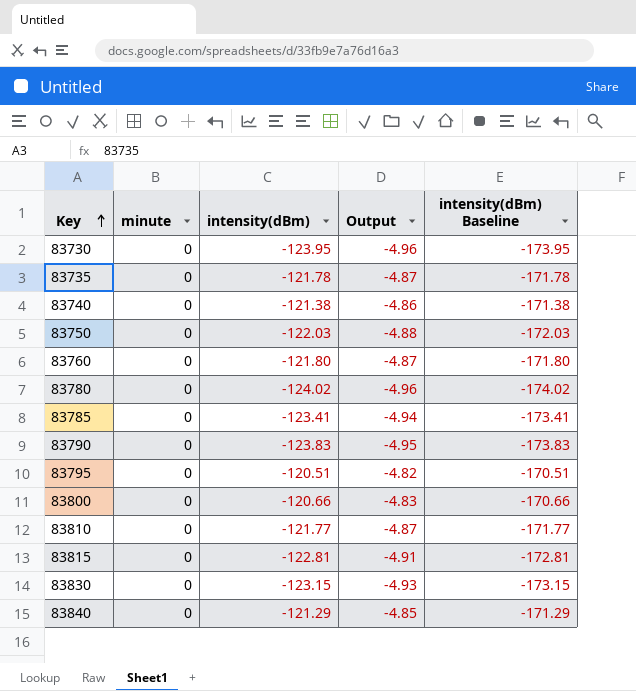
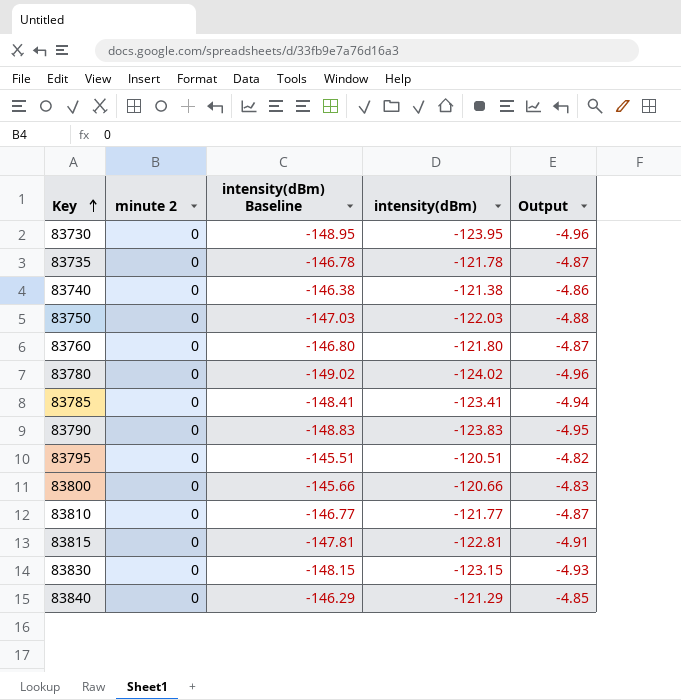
column name: minute -> minute 2
column intensity(dBm) Baseline | formula: [intensity(dBm)] - 50 -> [intensity(dBm)] - 25
column intensity(dBm) Baseline | position: 5 -> 3

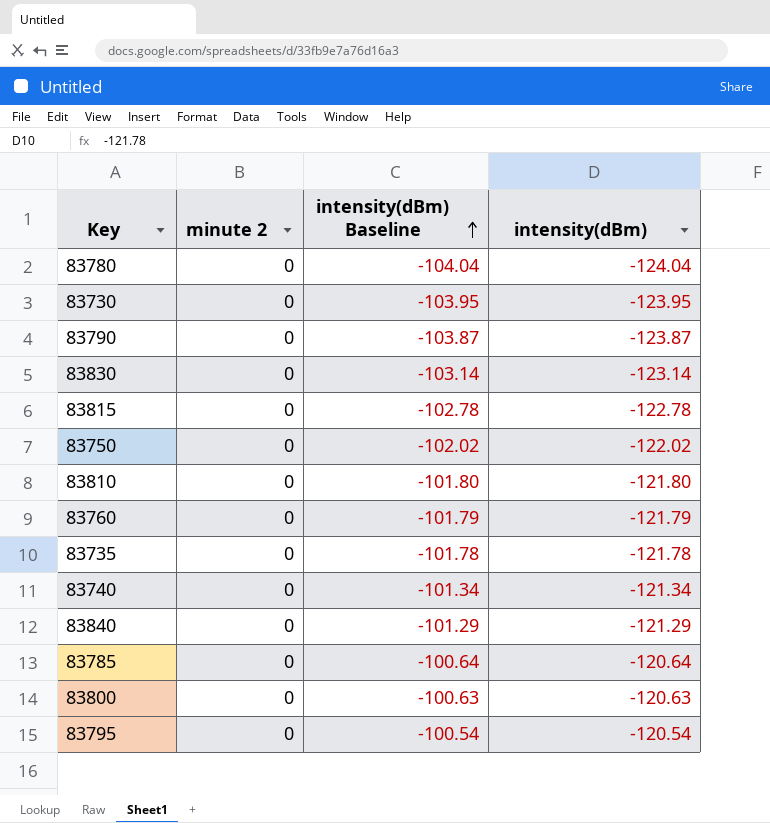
row order: Key ascending -> intensity(dBm) Baseline ascending
column Output | formula: [intensity(dBm)] * 0.04 -> none
column intensity(dBm) Baseline | formula: [intensity(dBm)] - 25 -> [intensity(dBm)] + 20
83780 | intensity(dBm): -124.02 -> -124.04
83790 | intensity(dBm): -123.83 -> -123.87
83830 | intensity(dBm): -123.15 -> -123.14
83815 | intensity(dBm): -122.81 -> -122.78
83750 | intensity(dBm): -122.03 -> -122.02
83810 | intensity(dBm): -121.77 -> -121.80
83760 | intensity(dBm): -121.80 -> -121.79
83740 | intensity(dBm): -121.38 -> -121.34
83785 | intensity(dBm): -123.41 -> -120.64
83800 | intensity(dBm): -120.66 -> -120.63
83795 | intensity(dBm): -120.51 -> -120.54

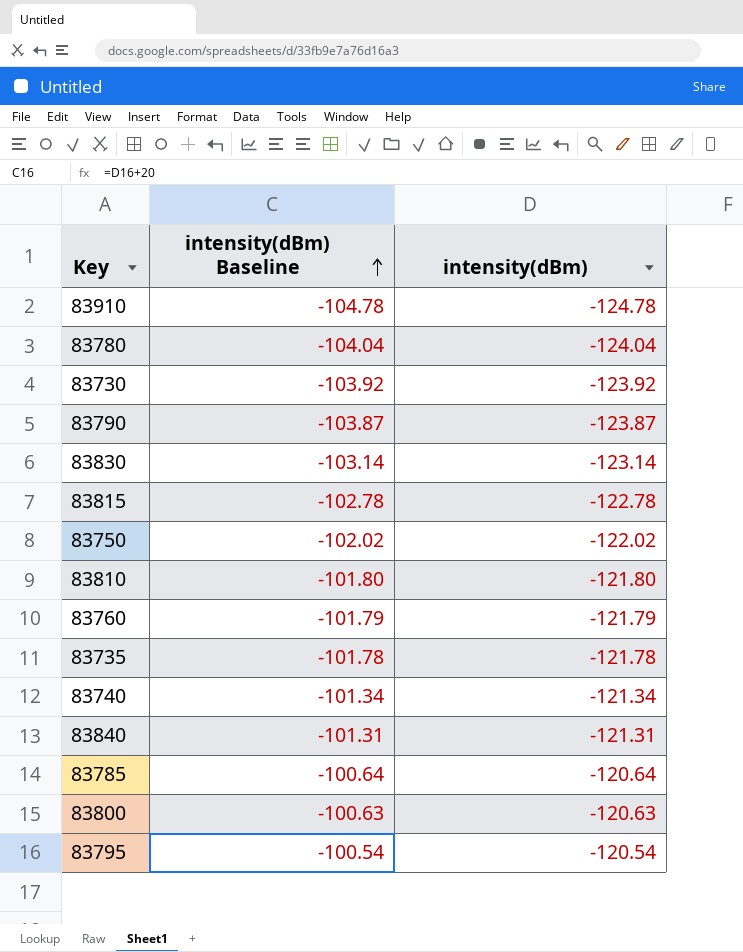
column minute 2 | position: 2 -> none
row 83910: none -> -104.78 | -124.78
83730 | intensity(dBm) Baseline: -103.95 -> -103.92
83730 | intensity(dBm): -123.95 -> -123.92
83840 | intensity(dBm) Baseline: -101.29 -> -101.31
83840 | intensity(dBm): -121.29 -> -121.31

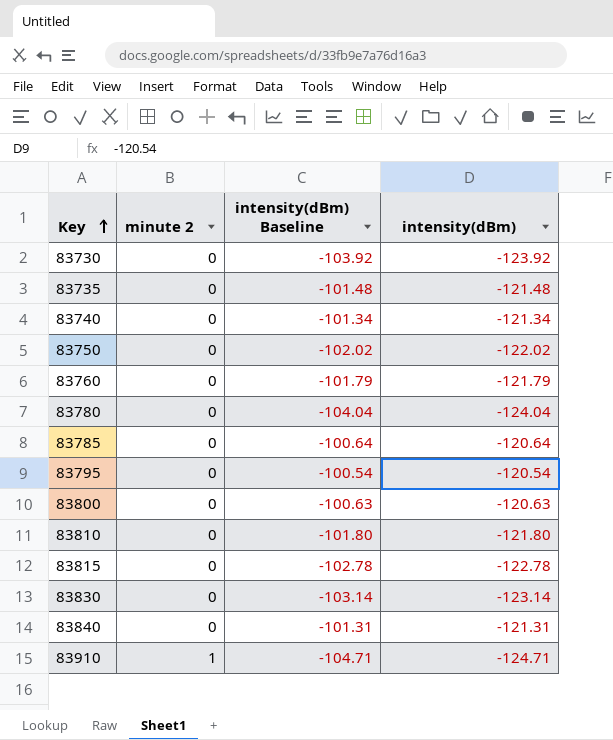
row order: intensity(dBm) Baseline ascending -> Key ascending
column minute 2 | position: none -> 2
row 83790: -103.87 | -123.87 -> none
83735 | intensity(dBm) Baseline: -101.78 -> -101.48
83735 | intensity(dBm): -121.78 -> -121.48
83910 | intensity(dBm) Baseline: -104.78 -> -104.71
83910 | intensity(dBm): -124.78 -> -124.71

